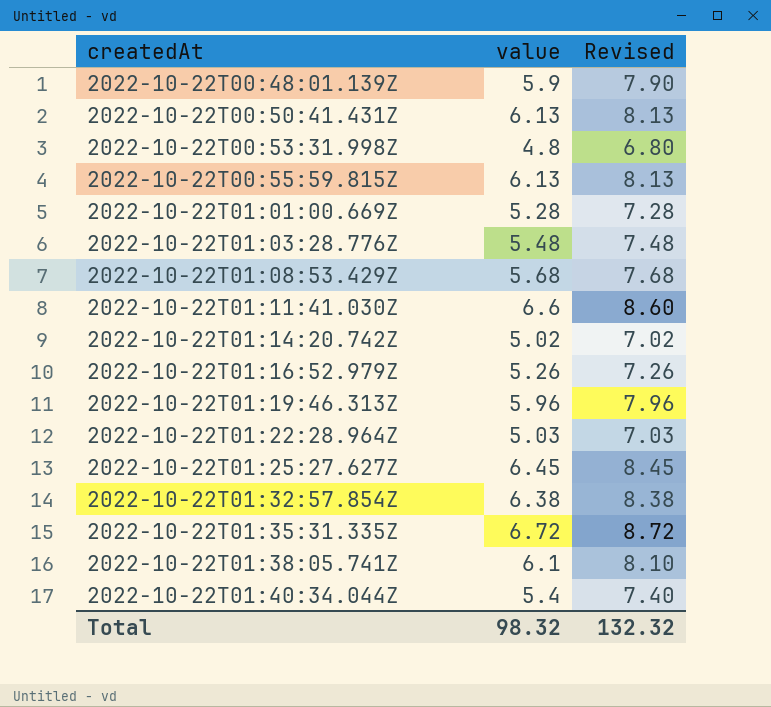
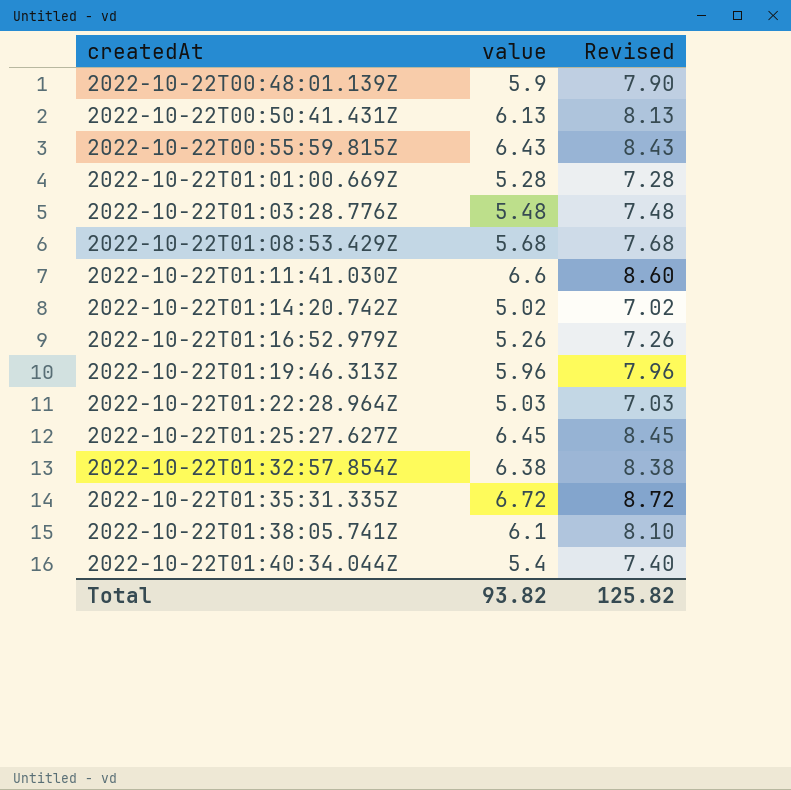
row 2022-10-22T00:53:31.998Z: 4.8 | 6.80 -> none
2022-10-22T00:55:59.815Z | value: 6.13 -> 6.43
2022-10-22T00:55:59.815Z | Revised: 8.13 -> 8.43
Total | value: 98.32 -> 93.82
Total | Revised: 132.32 -> 125.82

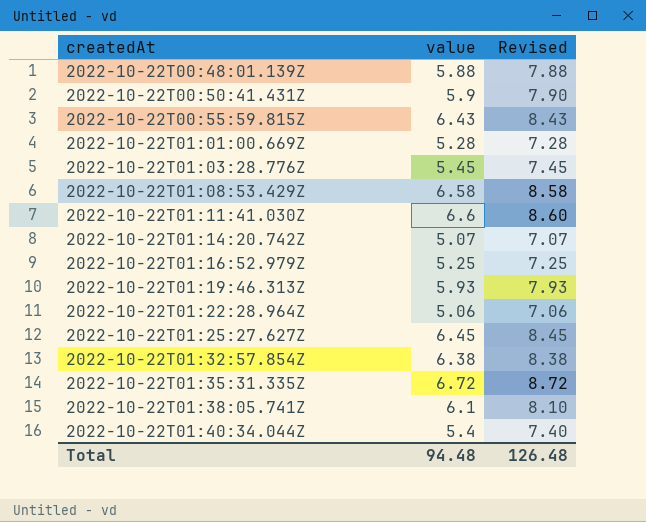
2022-10-22T00:48:01.139Z | value: 5.9 -> 5.88
2022-10-22T00:48:01.139Z | Revised: 7.90 -> 7.88
2022-10-22T00:50:41.431Z | value: 6.13 -> 5.9
2022-10-22T00:50:41.431Z | Revised: 8.13 -> 7.90
2022-10-22T01:03:28.776Z | value: 5.48 -> 5.45
2022-10-22T01:03:28.776Z | Revised: 7.48 -> 7.45
2022-10-22T01:08:53.429Z | value: 5.68 -> 6.58
2022-10-22T01:08:53.429Z | Revised: 7.68 -> 8.58
2022-10-22T01:14:20.742Z | value: 5.02 -> 5.07
2022-10-22T01:14:20.742Z | Revised: 7.02 -> 7.07
2022-10-22T01:16:52.979Z | value: 5.26 -> 5.25
2022-10-22T01:16:52.979Z | Revised: 7.26 -> 7.25
2022-10-22T01:19:46.313Z | value: 5.96 -> 5.93
2022-10-22T01:19:46.313Z | Revised: 7.96 -> 7.93
2022-10-22T01:22:28.964Z | value: 5.03 -> 5.06
2022-10-22T01:22:28.964Z | Revised: 7.03 -> 7.06
Total | value: 93.82 -> 94.48
Total | Revised: 125.82 -> 126.48

